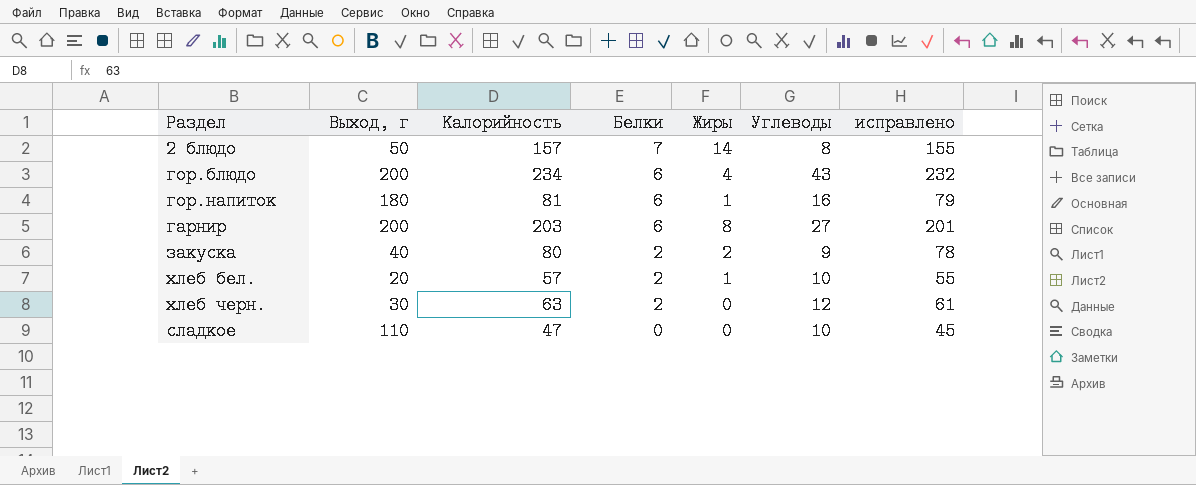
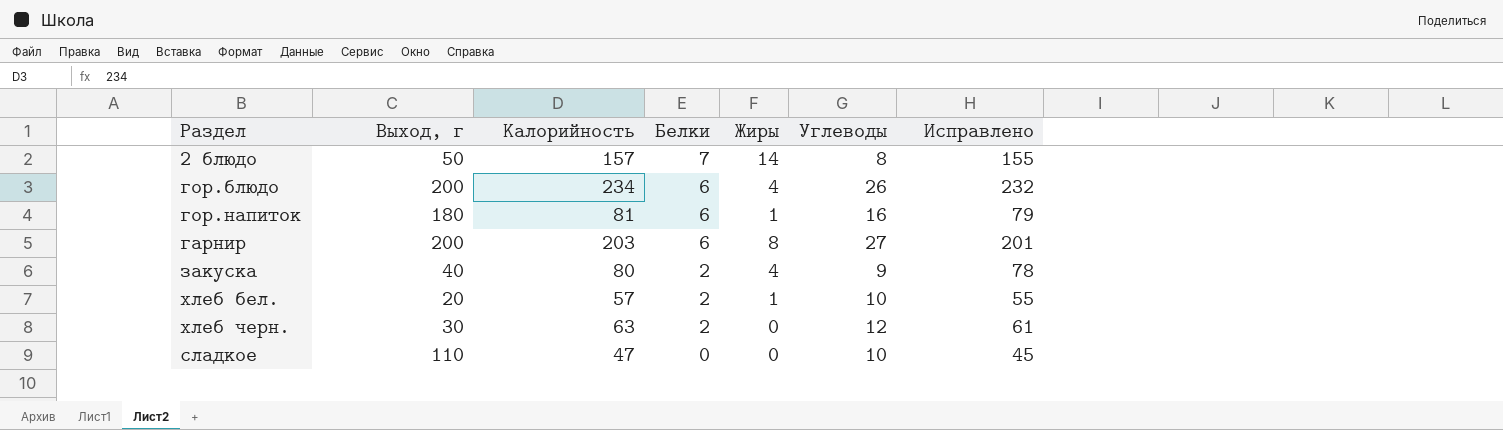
column name: исправлено -> Исправлено
гор.блюдо | Углеводы: 43 -> 26
закуска | Жиры: 2 -> 4

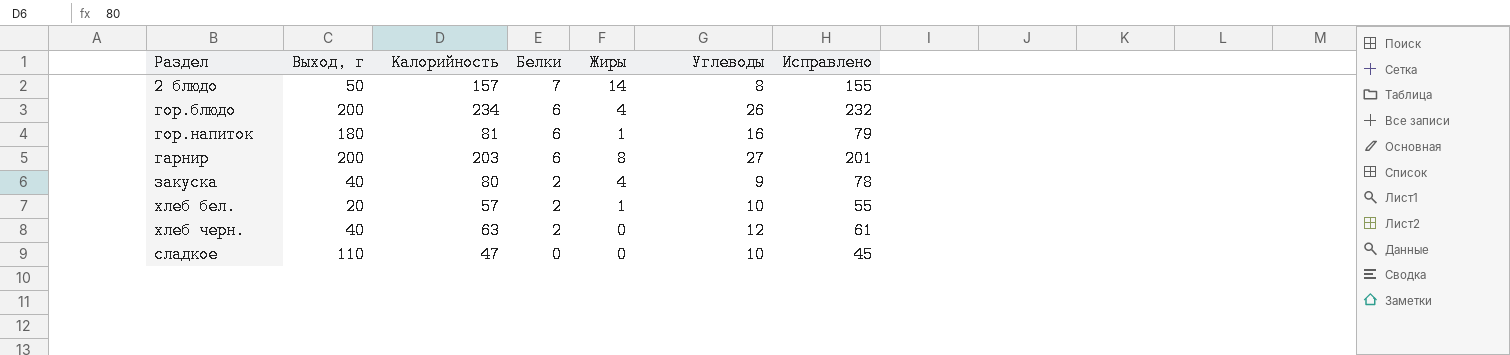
хлеб черн. | Выход, г: 30 -> 40

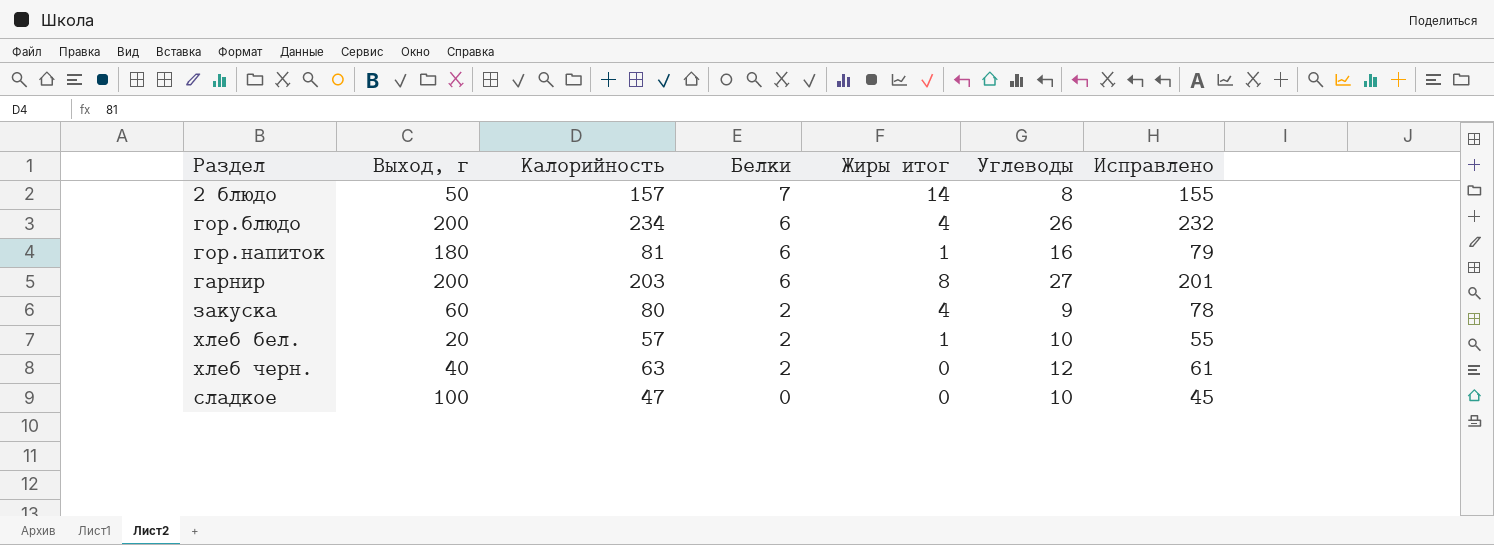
column name: Жиры -> Жиры итог
закуска | Выход, г: 40 -> 60
сладкое | Выход, г: 110 -> 100

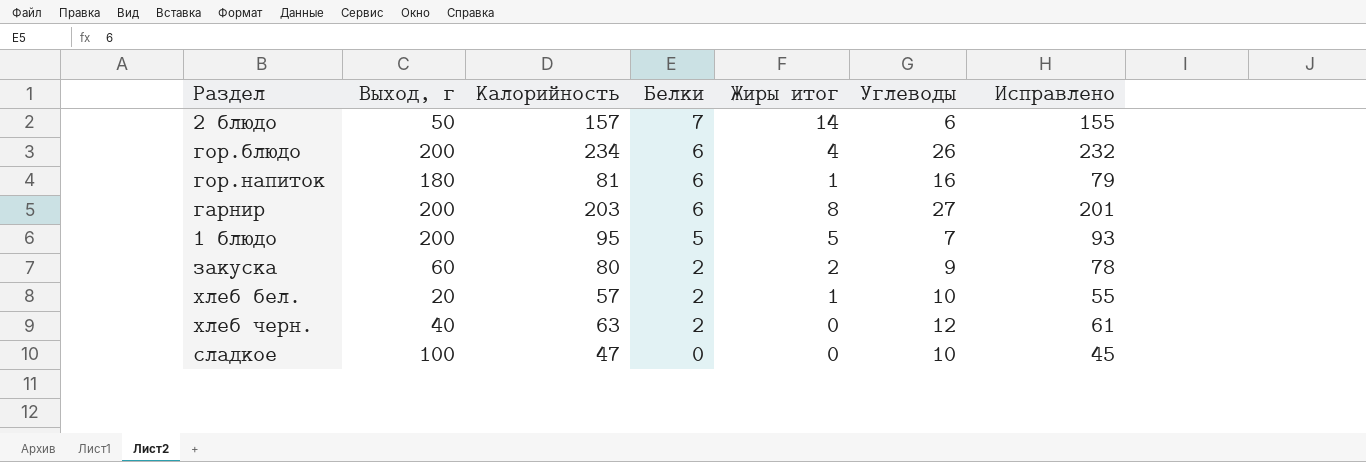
2 блюдо | Углеводы: 8 -> 6
row 1 блюдо: none -> 200 | 95 | 5 | 5 | 7 | 93
закуска | Жиры итог: 4 -> 2

